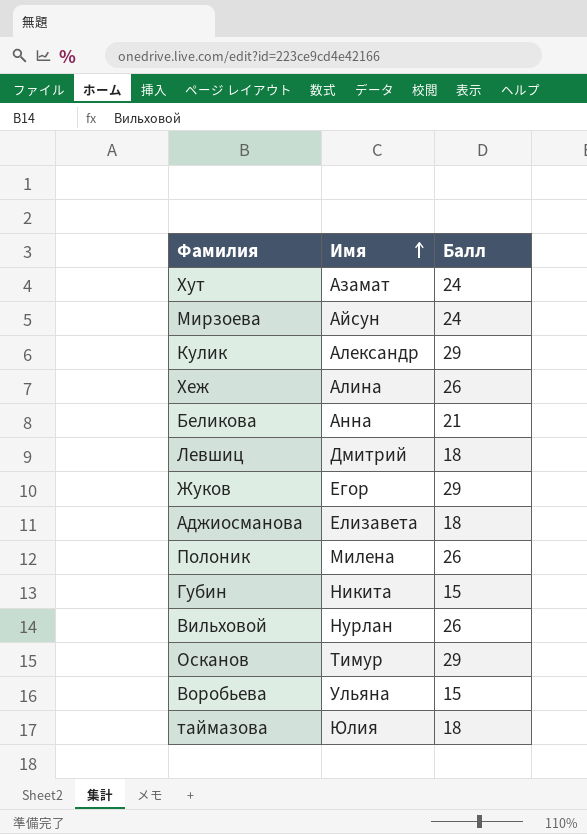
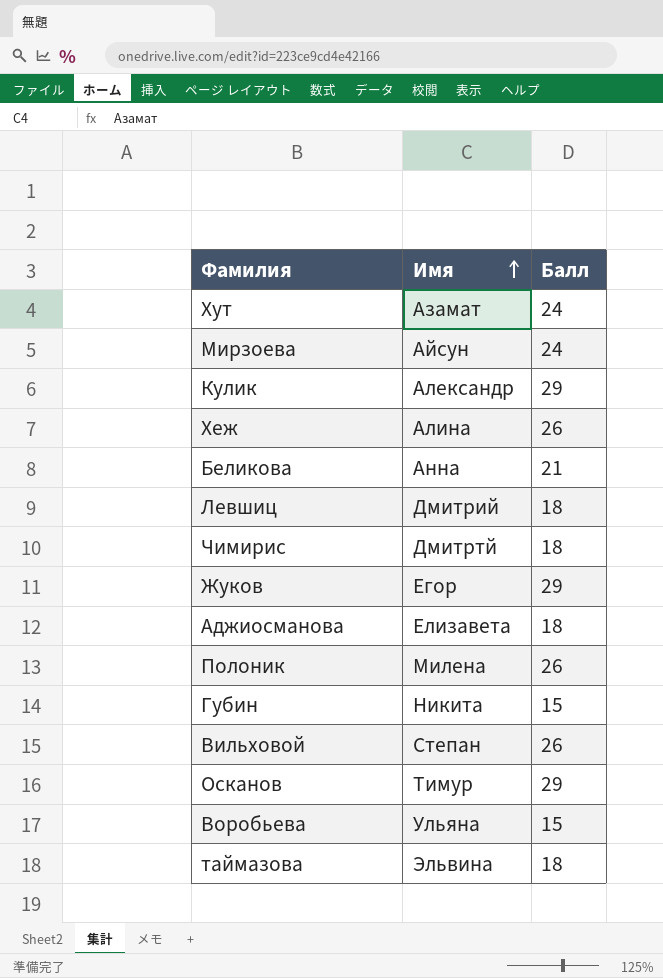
row Чимирис: none -> Дмитртй | 18
Вильховой | Имя: Нурлан -> Степан
таймазова | Имя: Юлия -> Эльвина

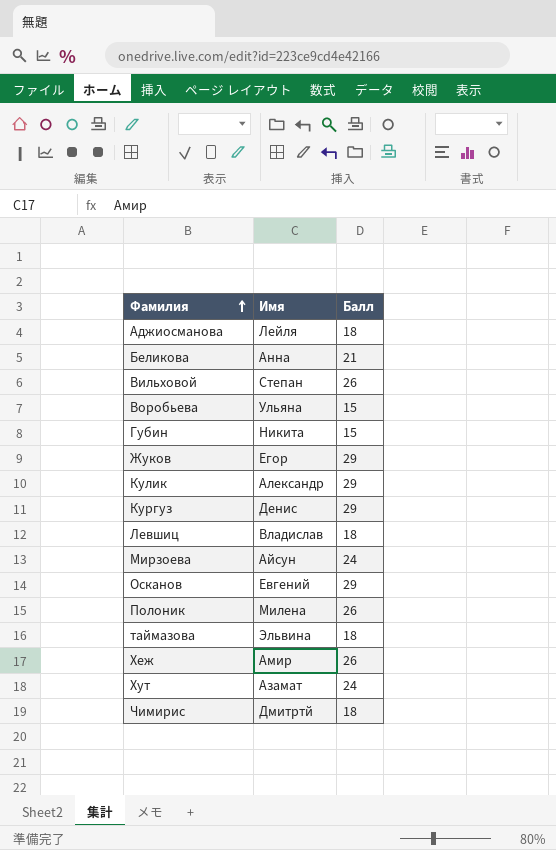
row order: Имя ascending -> Фамилия ascending
Аджиосманова | Имя: Елизавета -> Лейля
row Кургуз: none -> Денис | 29
Левшиц | Имя: Дмитрий -> Владислав
Осканов | Имя: Тимур -> Евгений
Хеж | Имя: Алина -> Амир

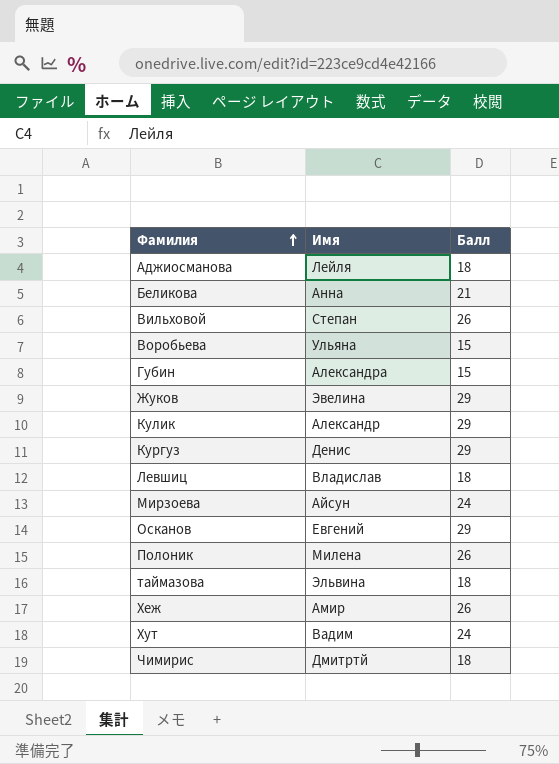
Губин | Имя: Никита -> Александра
Жуков | Имя: Егор -> Эвелина
Хут | Имя: Азамат -> Вадим

